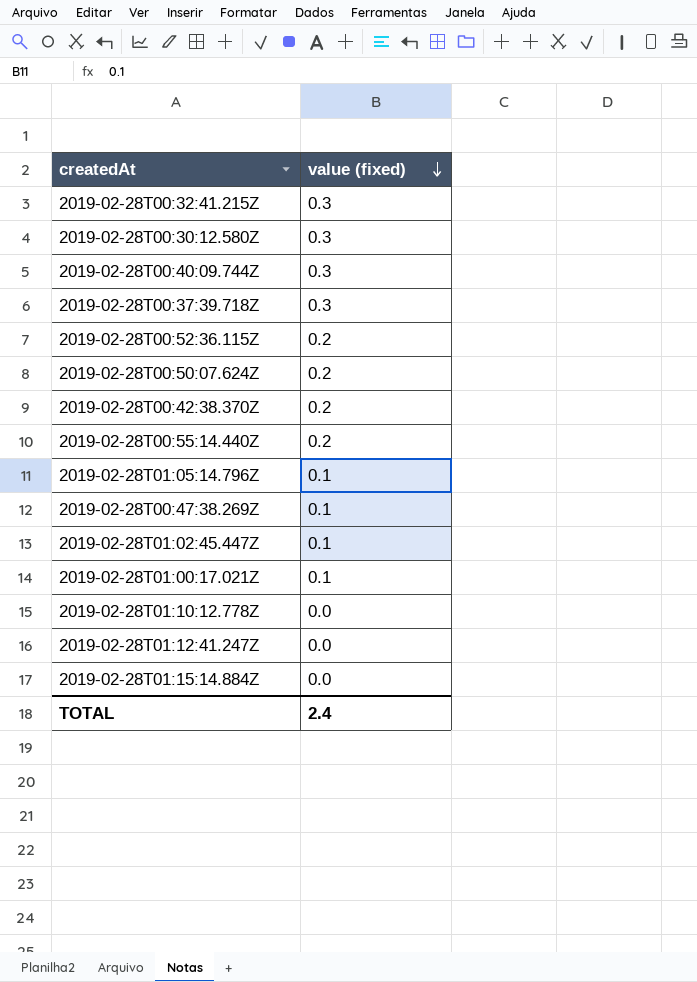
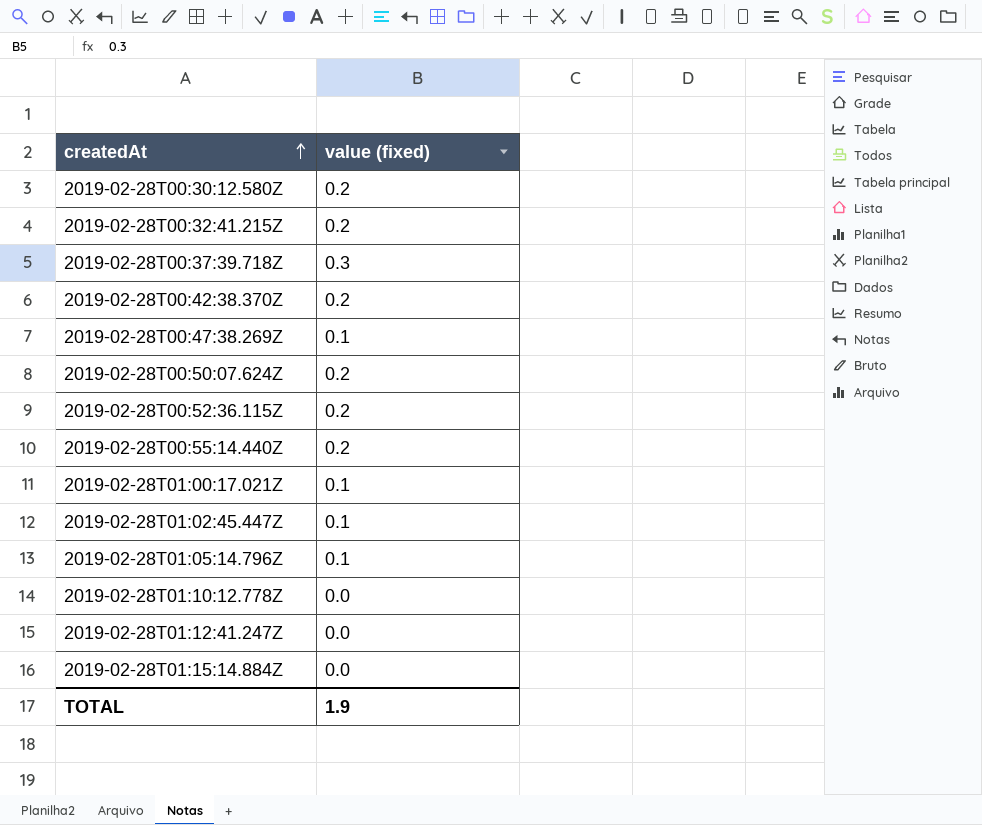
row order: value (fixed) descending -> createdAt ascending
row 2019-02-28T00:40:09.744Z: 0.3 -> none
2019-02-28T00:30:12.580Z | value (fixed): 0.3 -> 0.2
2019-02-28T00:32:41.215Z | value (fixed): 0.3 -> 0.2
TOTAL | value (fixed): 2.4 -> 1.9

